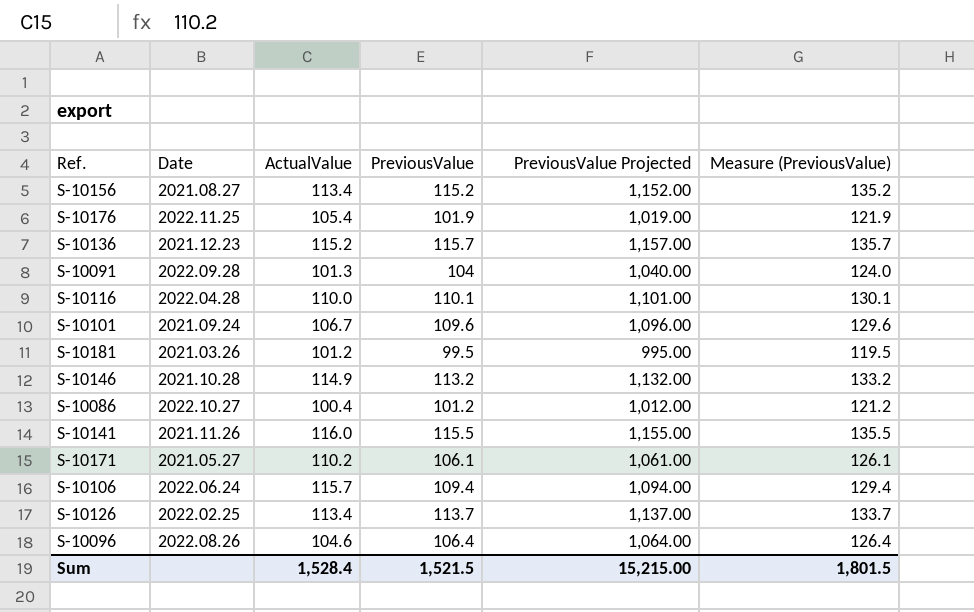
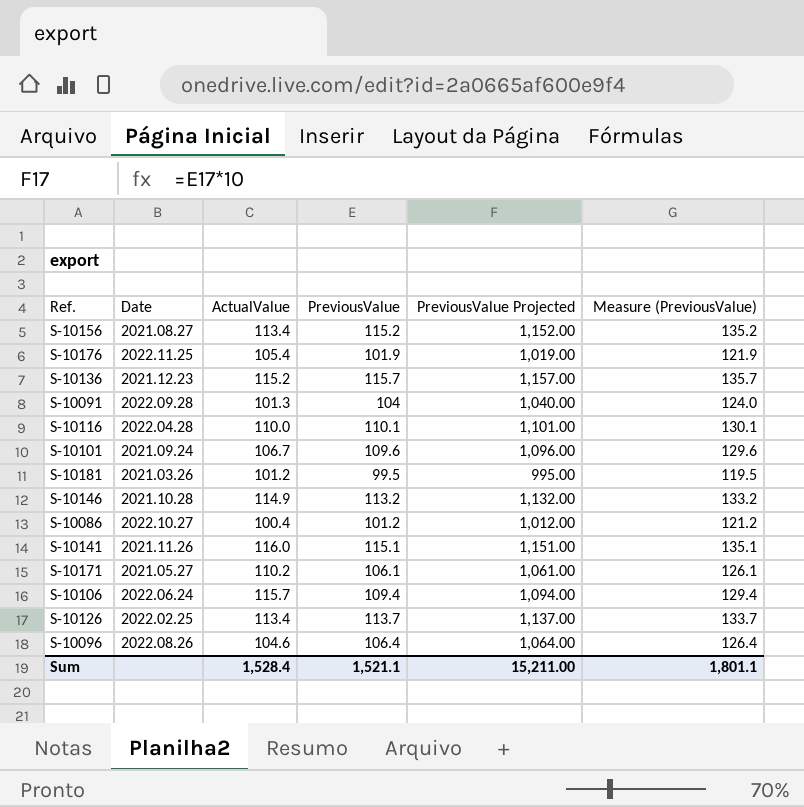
S-10141 | PreviousValue: 115.5 -> 115.1
S-10141 | PreviousValue Projected: 1,155.00 -> 1,151.00
S-10141 | Measure (PreviousValue): 135.5 -> 135.1
Sum | PreviousValue: 1,521.5 -> 1,521.1
Sum | PreviousValue Projected: 15,215.00 -> 15,211.00
Sum | Measure (PreviousValue): 1,801.5 -> 1,801.1

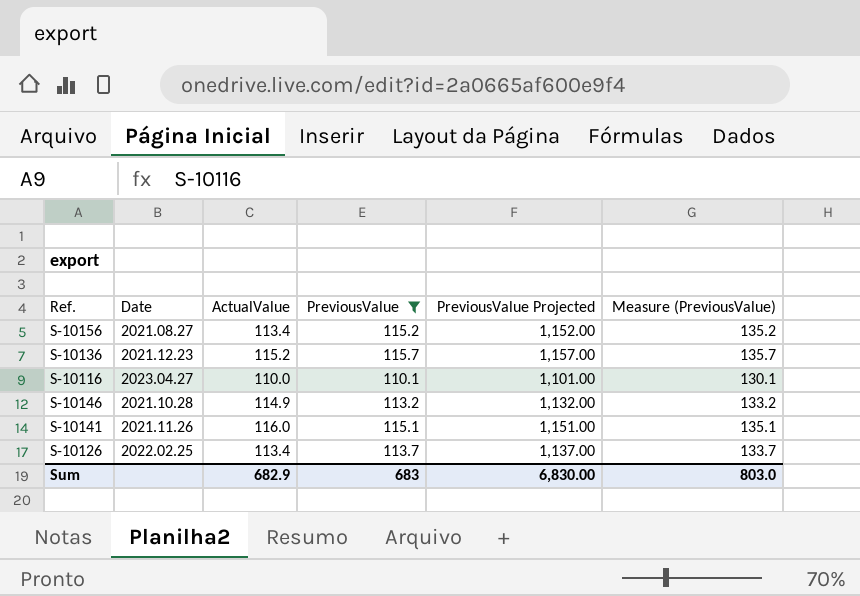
filter: none -> PreviousValue >= 110.1
S-10116 | Date: 2022.04.28 -> 2023.04.27
Sum | ActualValue: 1,528.4 -> 682.9
Sum | PreviousValue: 1,521.1 -> 683
Sum | PreviousValue Projected: 15,211.00 -> 6,830.00
Sum | Measure (PreviousValue): 1,801.1 -> 803.0

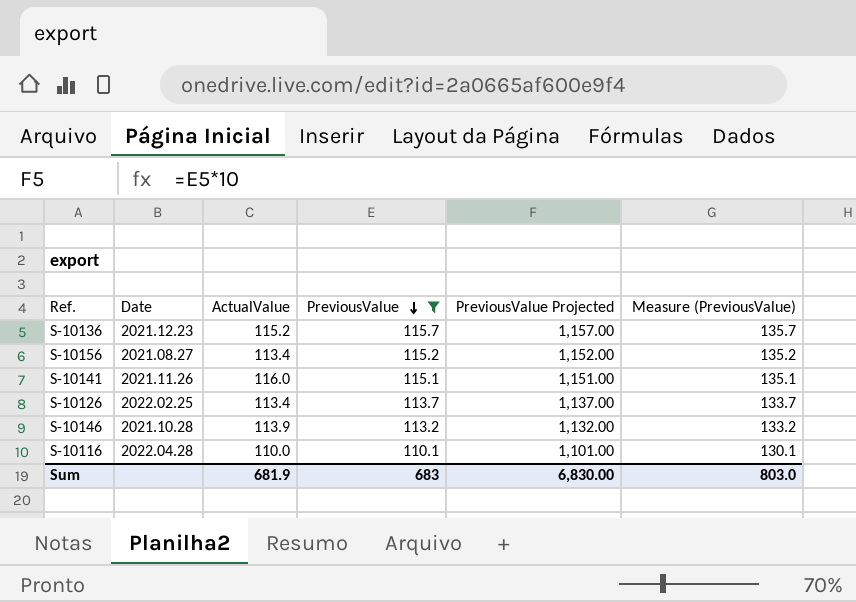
row order: none -> PreviousValue descending
S-10146 | ActualValue: 114.9 -> 113.9
S-10116 | Date: 2023.04.27 -> 2022.04.28
Sum | ActualValue: 682.9 -> 681.9

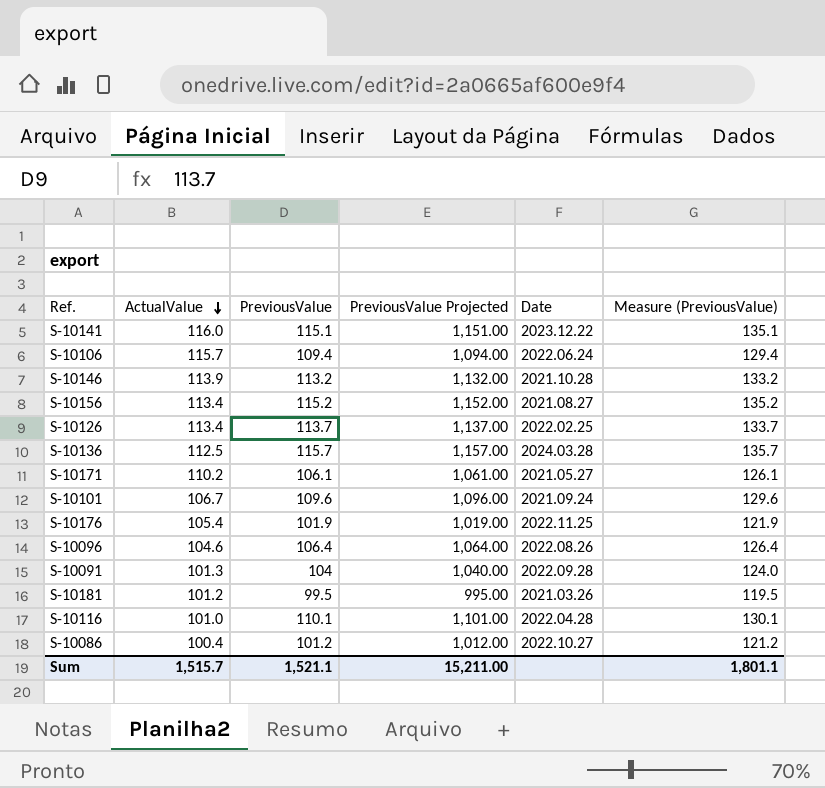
filter: PreviousValue >= 110.1 -> none
row order: PreviousValue descending -> ActualValue descending
column Date | position: 2 -> 5
S-10141 | Date: 2021.11.26 -> 2023.12.22
S-10136 | ActualValue: 115.2 -> 112.5
S-10136 | Date: 2021.12.23 -> 2024.03.28
S-10116 | ActualValue: 110.0 -> 101.0
Sum | ActualValue: 681.9 -> 1,515.7
Sum | PreviousValue: 683 -> 1,521.1
Sum | PreviousValue Projected: 6,830.00 -> 15,211.00
Sum | Measure (PreviousValue): 803.0 -> 1,801.1

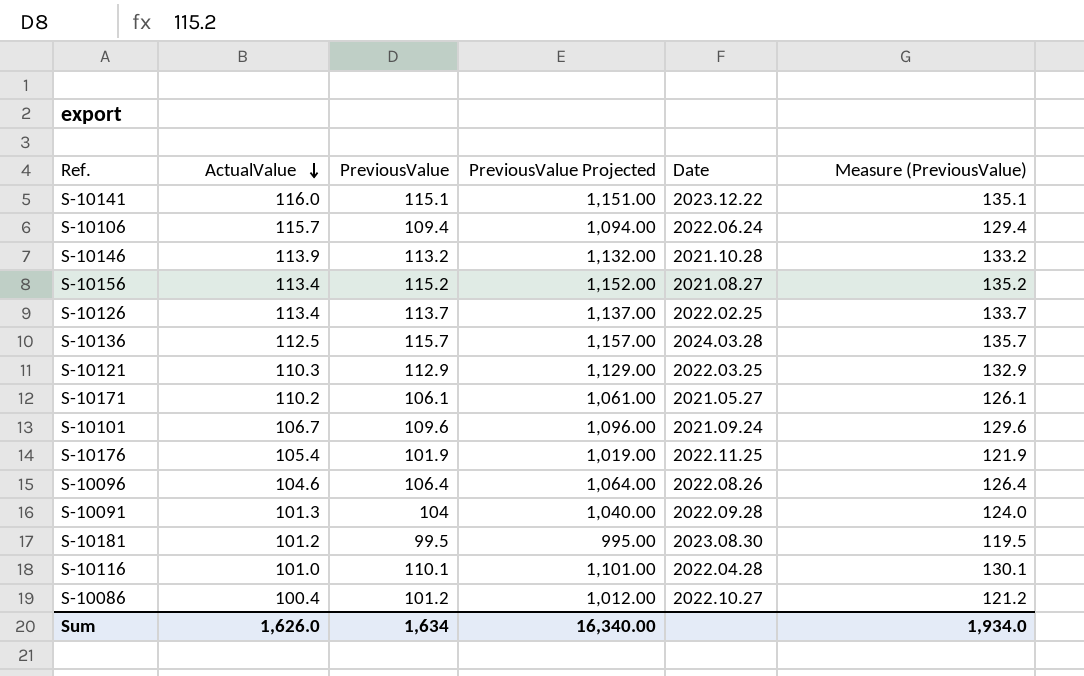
row S-10121: none -> 110.3 | 112.9 | 1,129.00 | 2022.03.25 | 132.9
S-10181 | Date: 2021.03.26 -> 2023.08.30
Sum | ActualValue: 1,515.7 -> 1,626.0
Sum | PreviousValue: 1,521.1 -> 1,634
Sum | PreviousValue Projected: 15,211.00 -> 16,340.00
Sum | Measure (PreviousValue): 1,801.1 -> 1,934.0

